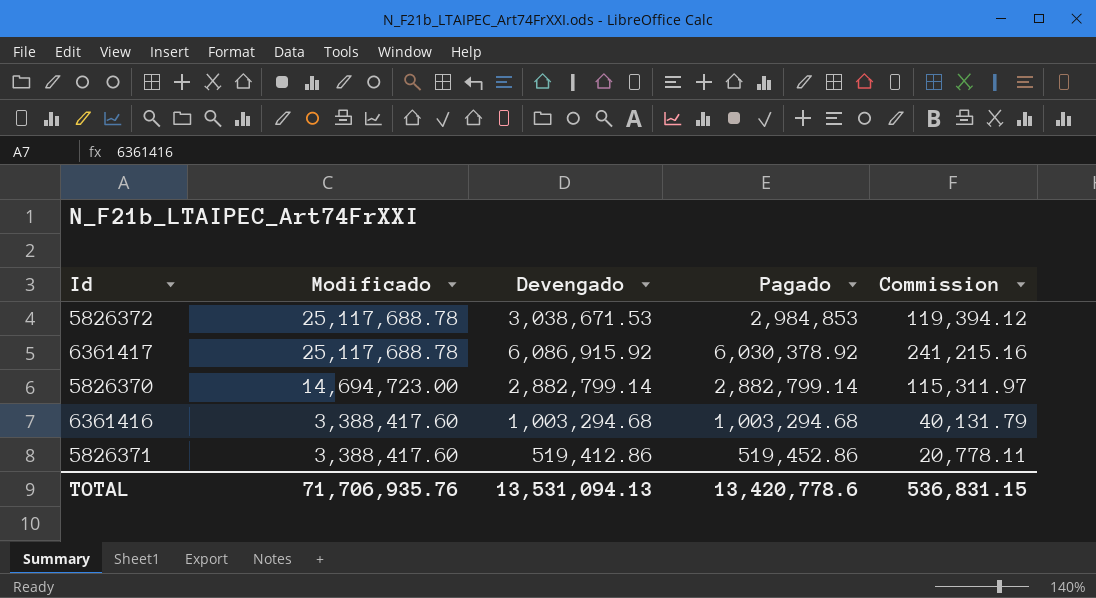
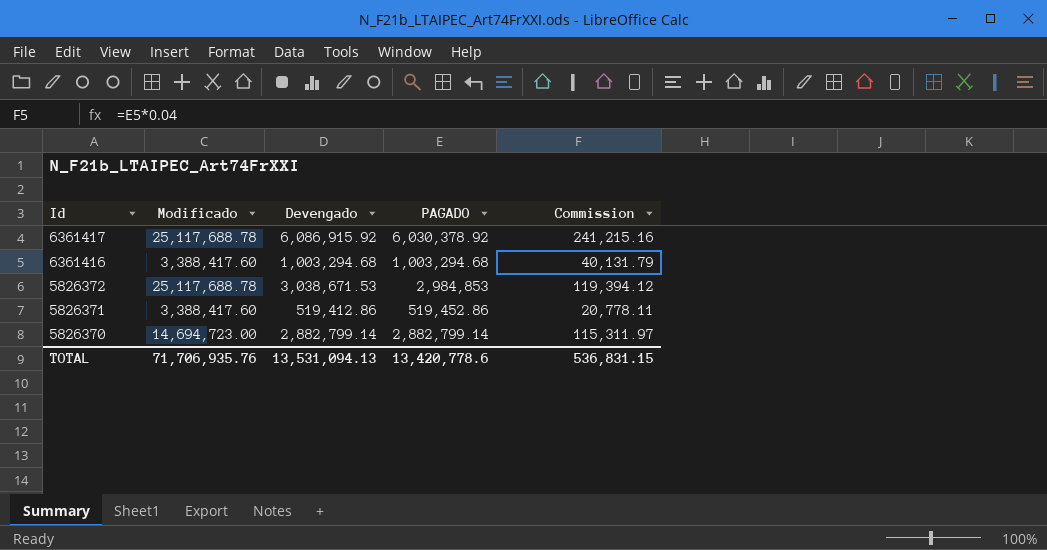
row order: Modificado descending -> Id descending
column name: Pagado -> PAGADO

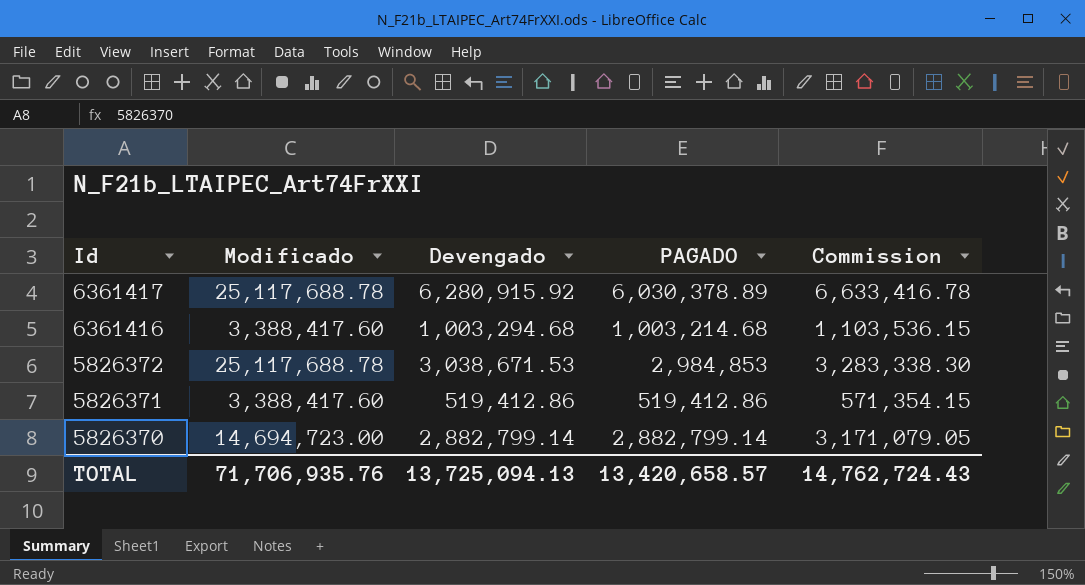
column Commission | formula: [PAGADO] * 0.04 -> [PAGADO] * 1.1
6361417 | Devengado: 6,086,915.92 -> 6,280,915.92
6361417 | PAGADO: 6,030,378.92 -> 6,030,378.89
6361416 | PAGADO: 1,003,294.68 -> 1,003,214.68
5826371 | PAGADO: 519,452.86 -> 519,412.86
TOTAL | Devengado: 13,531,094.13 -> 13,725,094.13
TOTAL | PAGADO: 13,420,778.6 -> 13,420,658.57
TOTAL | Commission: 536,831.15 -> 14,762,724.43

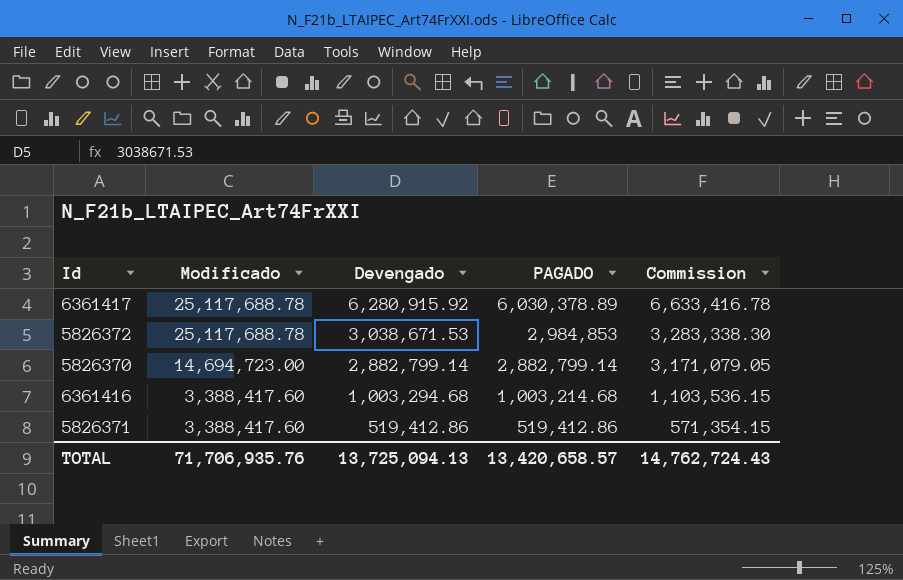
row order: Id descending -> Modificado descending

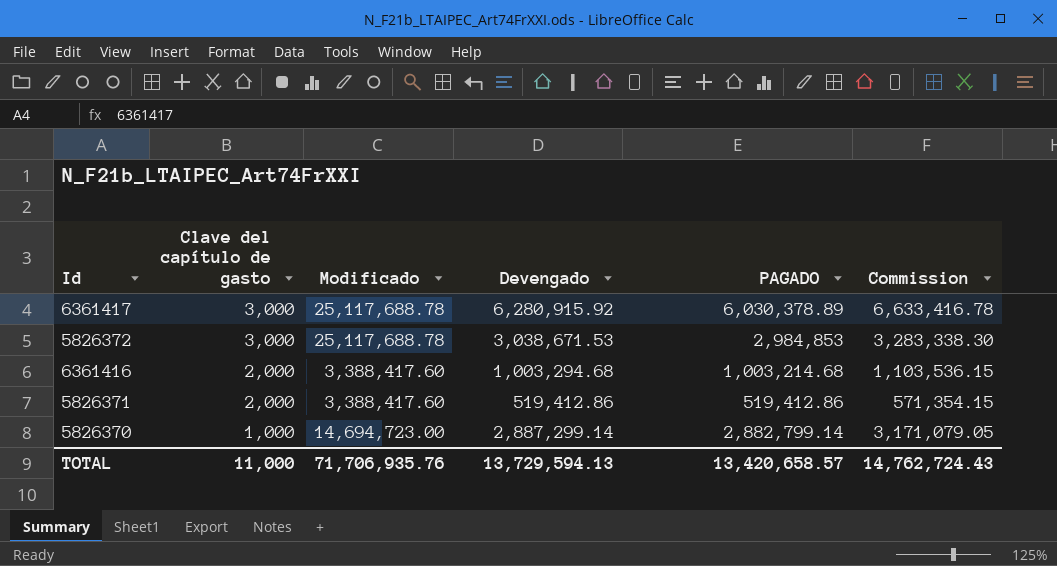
row order: Modificado descending -> Clave del capítulo de gasto descending
column Clave del capítulo de gasto | position: none -> 2
5826370 | Devengado: 2,882,799.14 -> 2,887,299.14
TOTAL | Devengado: 13,725,094.13 -> 13,729,594.13

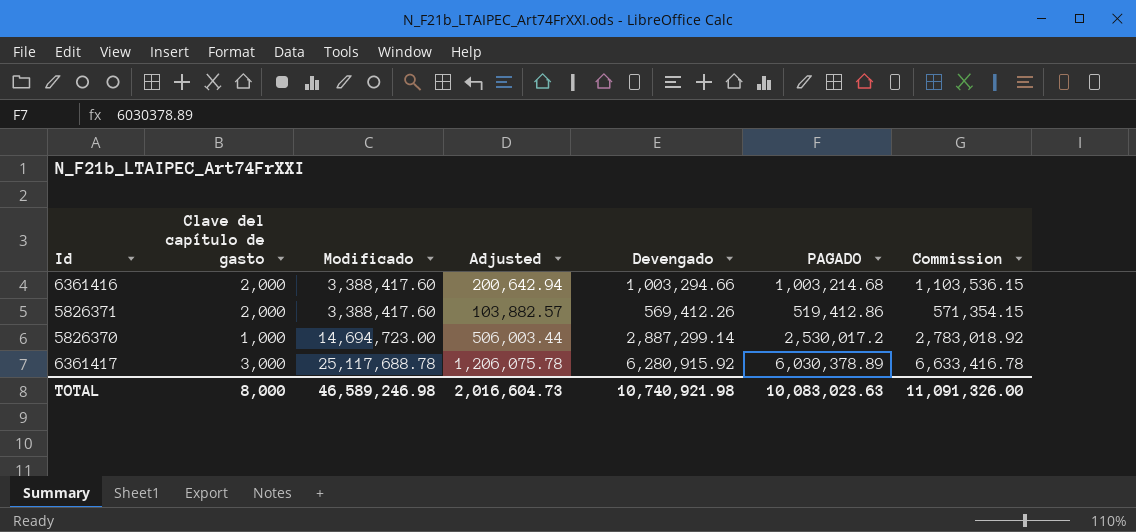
row order: Clave del capítulo de gasto descending -> Modificado ascending
column Adjusted | formula: none -> [PAGADO] * 0.2
row 5826372: 3,000 | 25,117,688.78 | 3,038,671.53 | 2,984,853 | 3,283,338.30 -> none
6361416 | Devengado: 1,003,294.68 -> 1,003,294.66
5826371 | Devengado: 519,412.86 -> 569,412.26
5826370 | PAGADO: 2,882,799.14 -> 2,530,017.2
5826370 | Commission: 3,171,079.05 -> 2,783,018.92
TOTAL | Clave del capítulo de gasto: 11,000 -> 8,000
TOTAL | Modificado: 71,706,935.76 -> 46,589,246.98
TOTAL | Devengado: 13,729,594.13 -> 10,740,921.98
TOTAL | PAGADO: 13,420,658.57 -> 10,083,023.63
TOTAL | Commission: 14,762,724.43 -> 11,091,326.00

